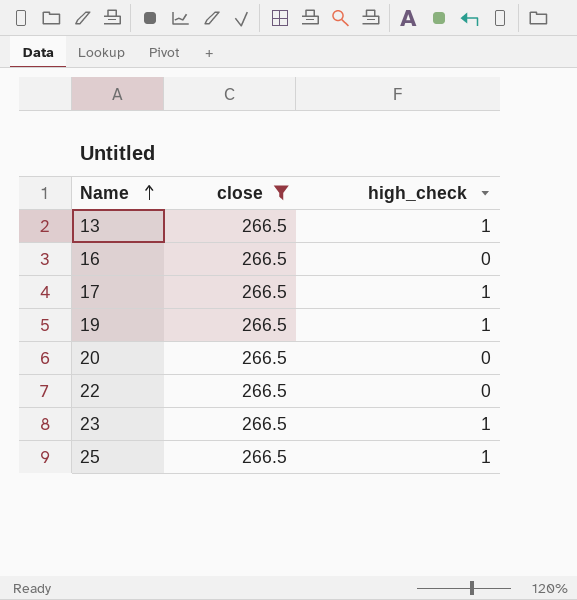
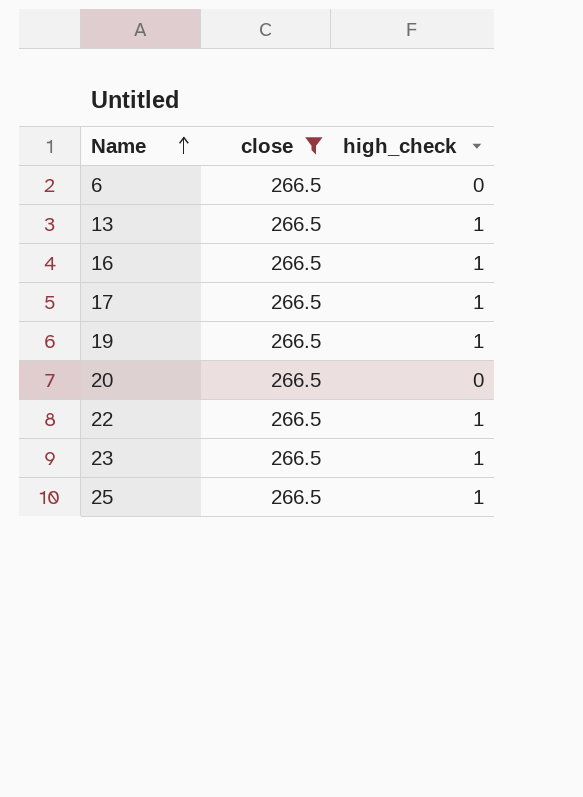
row 6: none -> 266.5 | 0
16 | high_check: 0 -> 1
22 | high_check: 0 -> 1

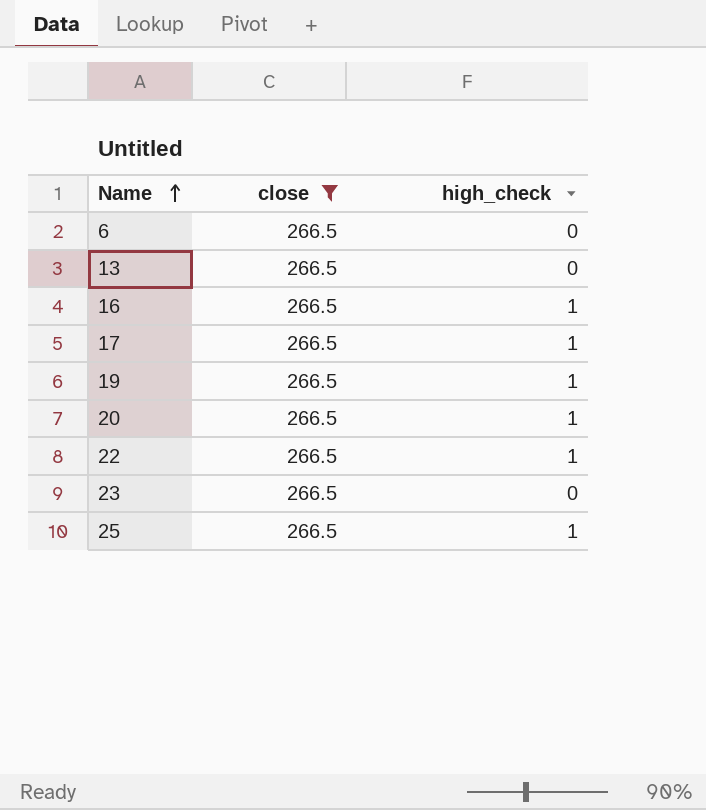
13 | high_check: 1 -> 0
20 | high_check: 0 -> 1
23 | high_check: 1 -> 0

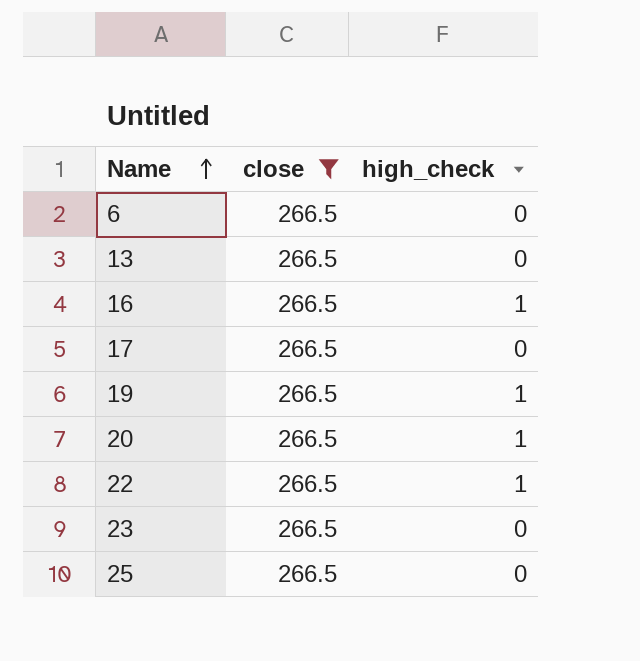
17 | high_check: 1 -> 0
25 | high_check: 1 -> 0

